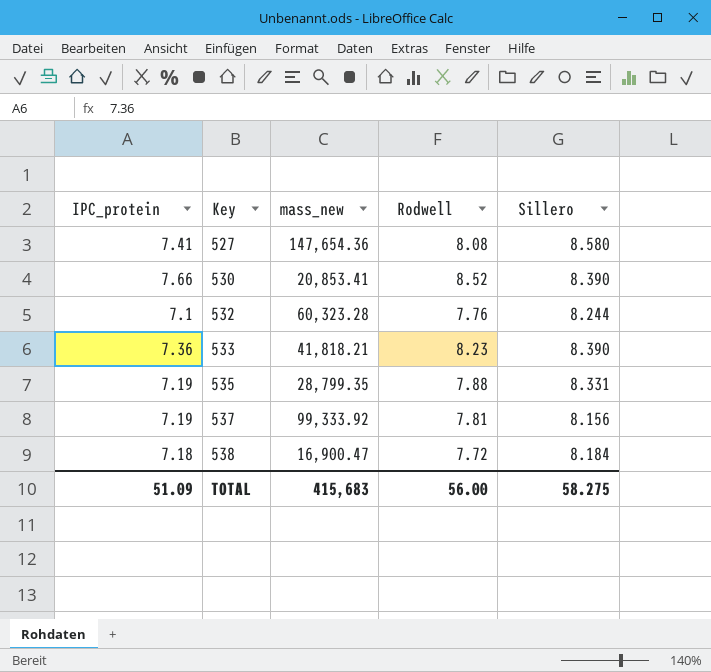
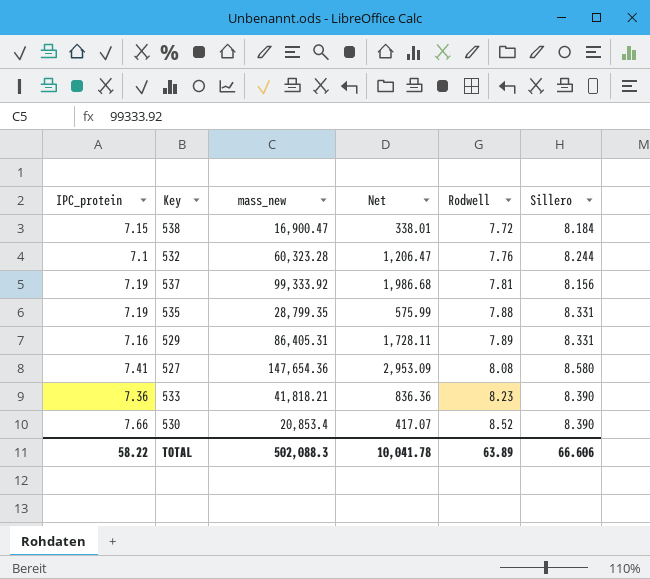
row order: Key ascending -> Rodwell ascending
column Net | formula: none -> [mass_new] * 0.02
538 | IPC_protein: 7.18 -> 7.15
row 529: none -> 7.16 | 86,405.31 | 1,728.11 | 7.89 | 8.331
530 | mass_new: 20,853.41 -> 20,853.4
TOTAL | IPC_protein: 51.09 -> 58.22
TOTAL | mass_new: 415,683 -> 502,088.3
TOTAL | Rodwell: 56.00 -> 63.89
TOTAL | Sillero: 58.275 -> 66.606

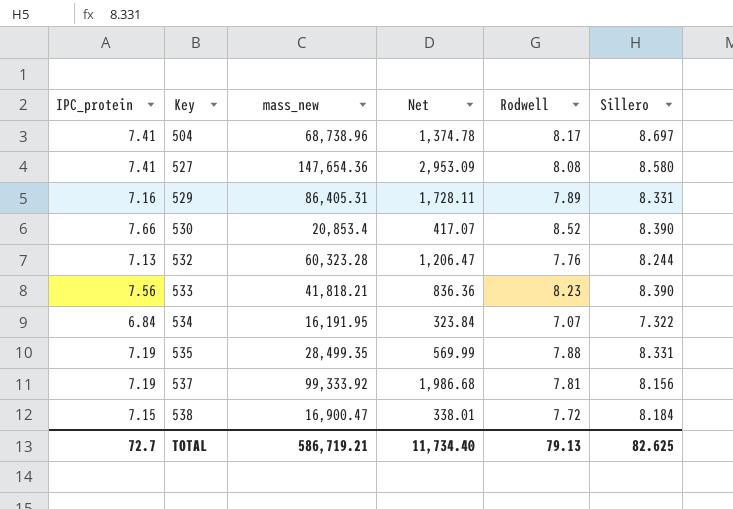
row order: Rodwell ascending -> Key ascending
row 504: none -> 7.41 | 68,738.96 | 1,374.78 | 8.17 | 8.697
532 | IPC_protein: 7.1 -> 7.13
533 | IPC_protein: 7.36 -> 7.56
row 534: none -> 6.84 | 16,191.95 | 323.84 | 7.07 | 7.322
535 | mass_new: 28,799.35 -> 28,499.35
535 | Net: 575.99 -> 569.99
TOTAL | IPC_protein: 58.22 -> 72.7
TOTAL | mass_new: 502,088.3 -> 586,719.21
TOTAL | Net: 10,041.78 -> 11,734.40
TOTAL | Rodwell: 63.89 -> 79.13
TOTAL | Sillero: 66.606 -> 82.625

